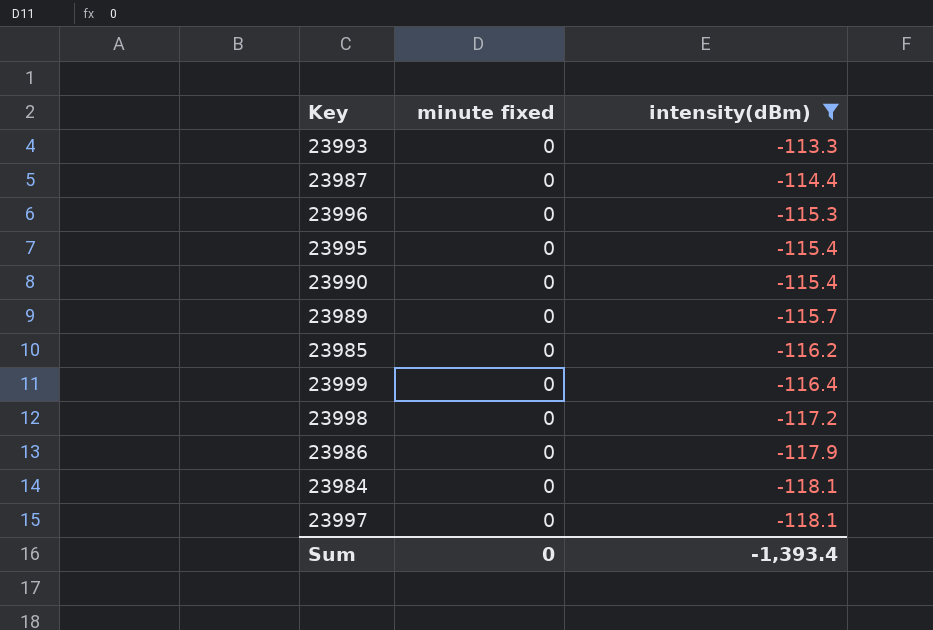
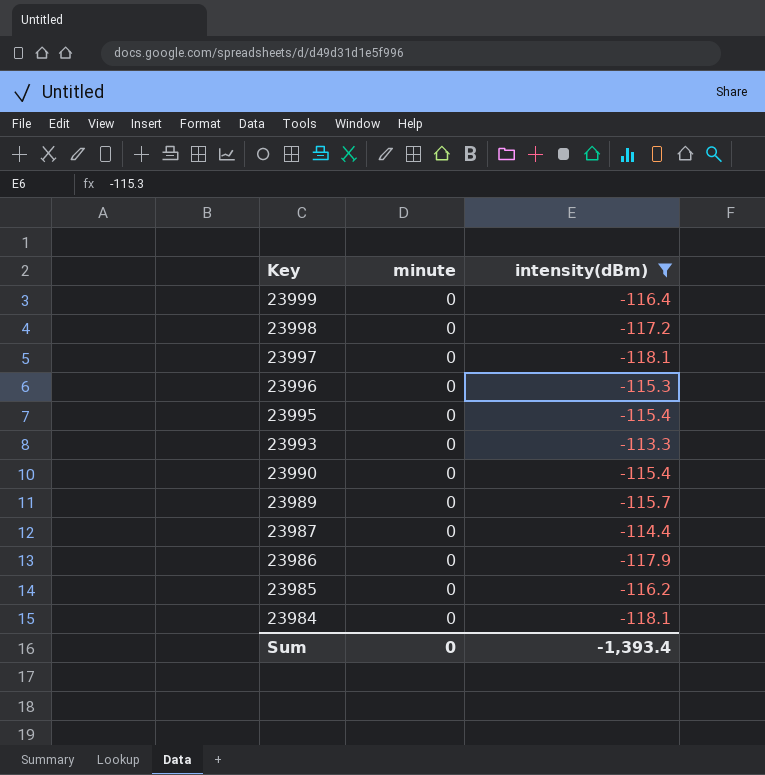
row order: intensity(dBm) descending -> Key descending
column name: minute fixed -> minute

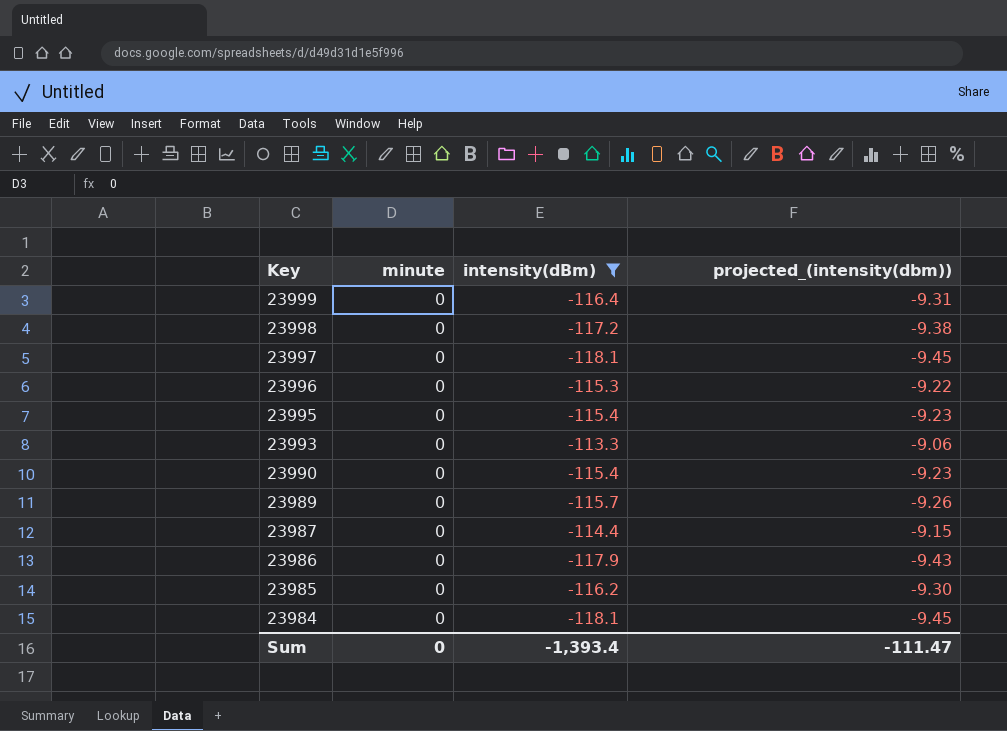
column projected_(intensity(dbm)) | formula: none -> [intensity(dBm)] * 0.08

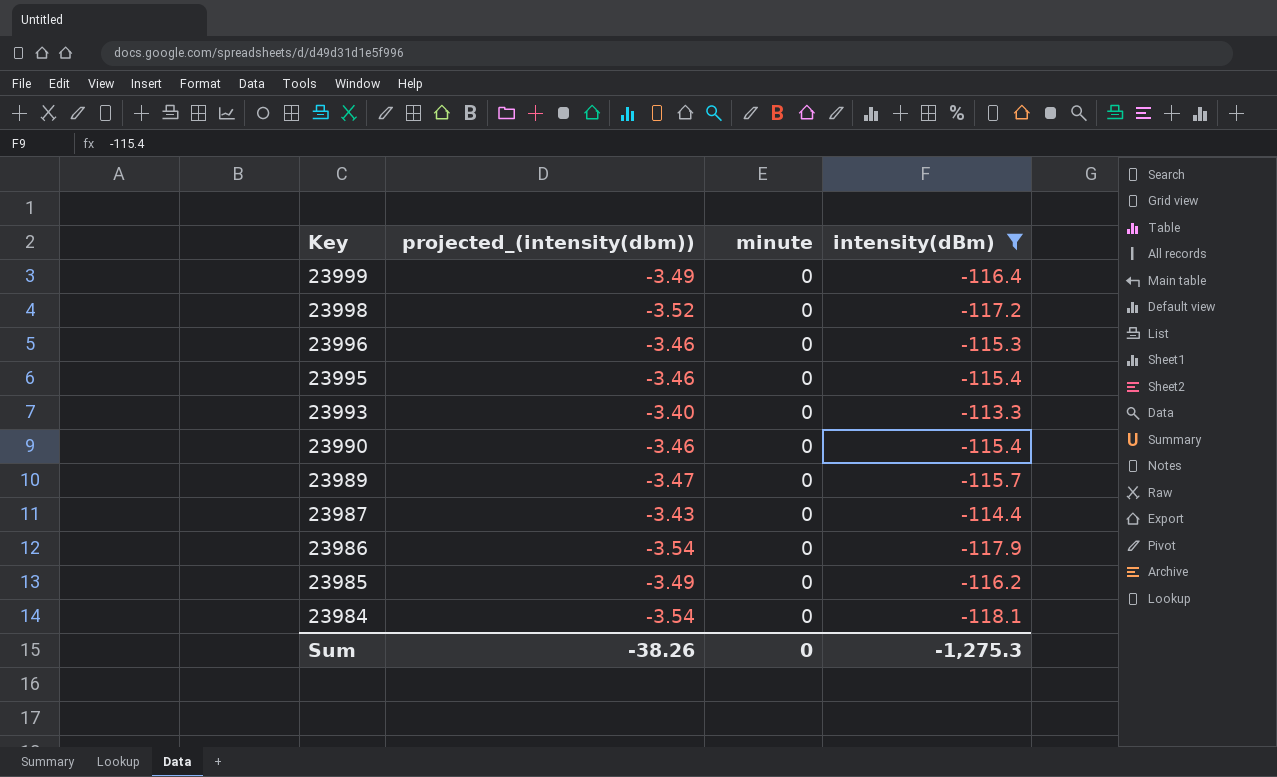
column projected_(intensity(dbm)) | formula: [intensity(dBm)] * 0.08 -> [intensity(dBm)] * 0.03
column projected_(intensity(dbm)) | position: 4 -> 2
row 23997: 0 | -118.1 | -9.45 -> none
Sum | projected_(intensity(dbm)): -111.47 -> -38.26
Sum | intensity(dBm): -1,393.4 -> -1,275.3

